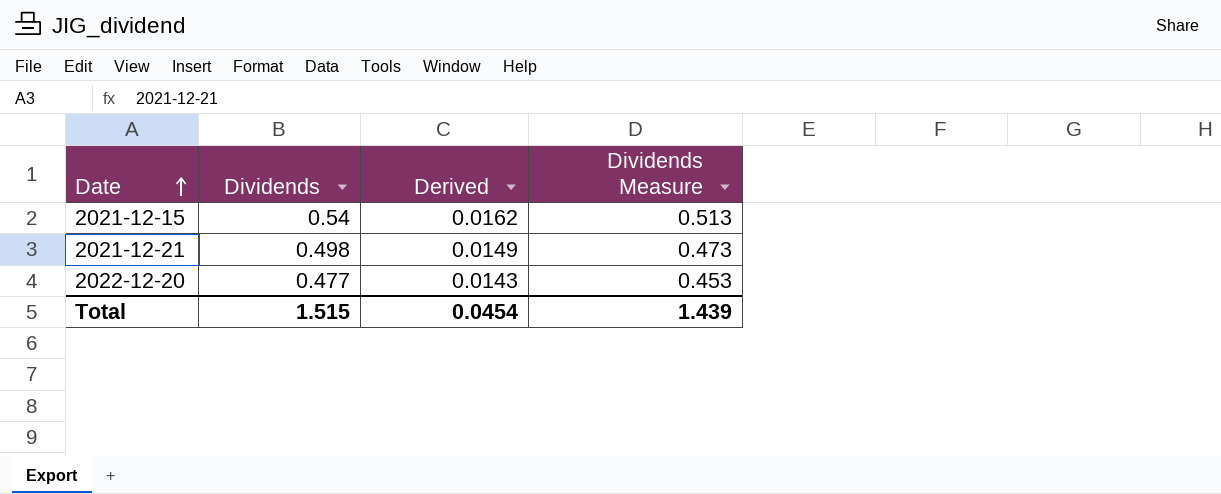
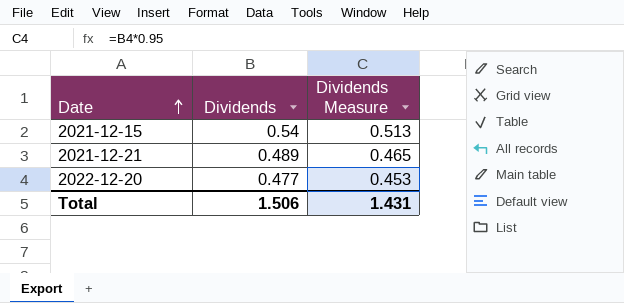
column Derived | formula: [Dividends] * 0.03 -> none
2021-12-21 | Dividends: 0.498 -> 0.489
2021-12-21 | Dividends Measure: 0.473 -> 0.465
Total | Dividends: 1.515 -> 1.506
Total | Dividends Measure: 1.439 -> 1.431

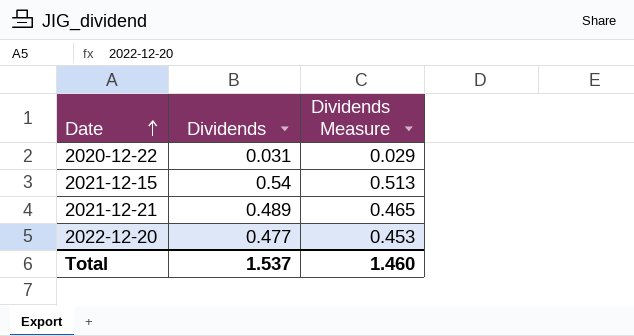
row 2020-12-22: none -> 0.031 | 0.029
Total | Dividends: 1.506 -> 1.537
Total | Dividends Measure: 1.431 -> 1.460

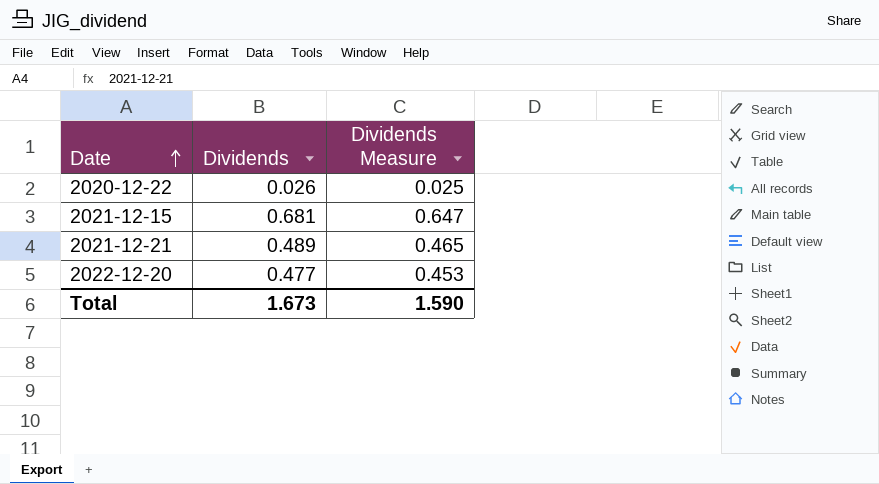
2020-12-22 | Dividends: 0.031 -> 0.026
2020-12-22 | Dividends Measure: 0.029 -> 0.025
2021-12-15 | Dividends: 0.54 -> 0.681
2021-12-15 | Dividends Measure: 0.513 -> 0.647
Total | Dividends: 1.537 -> 1.673
Total | Dividends Measure: 1.460 -> 1.590

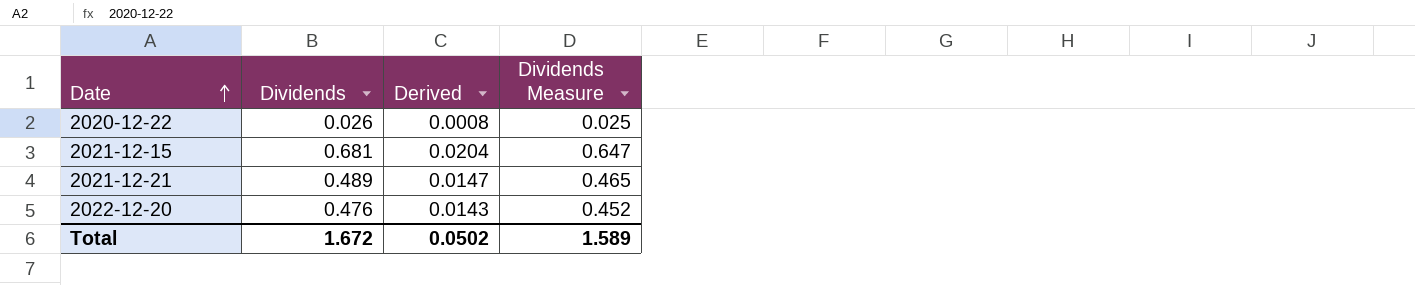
column Derived | formula: none -> [Dividends] * 0.03
2022-12-20 | Dividends: 0.477 -> 0.476
2022-12-20 | Dividends Measure: 0.453 -> 0.452
Total | Dividends: 1.673 -> 1.672
Total | Dividends Measure: 1.590 -> 1.589

